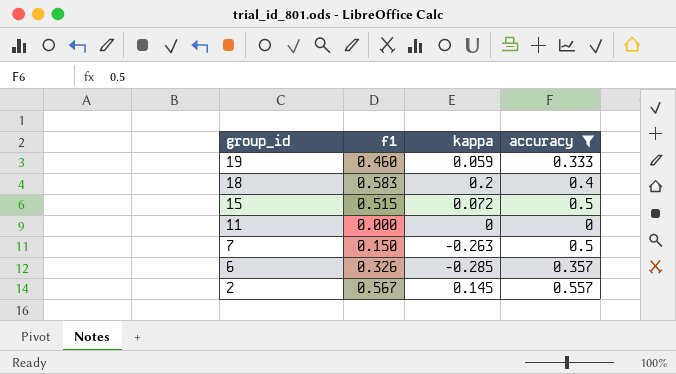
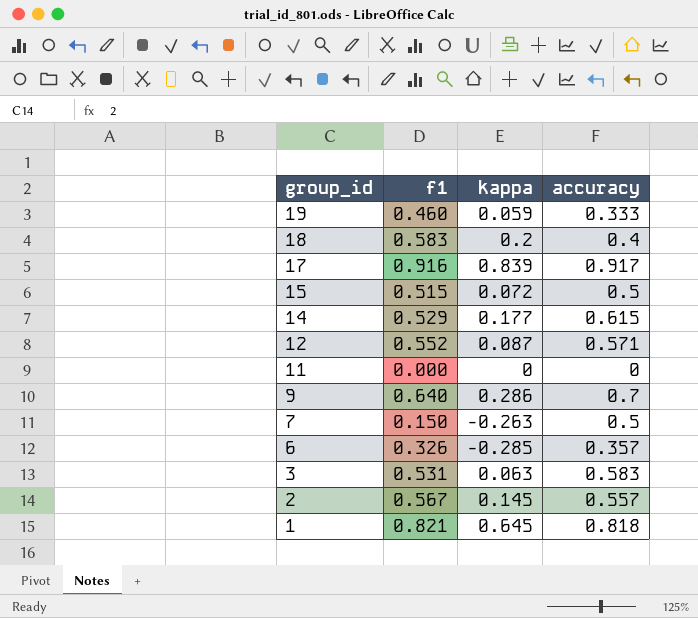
filter: accuracy <= 0.557 -> none

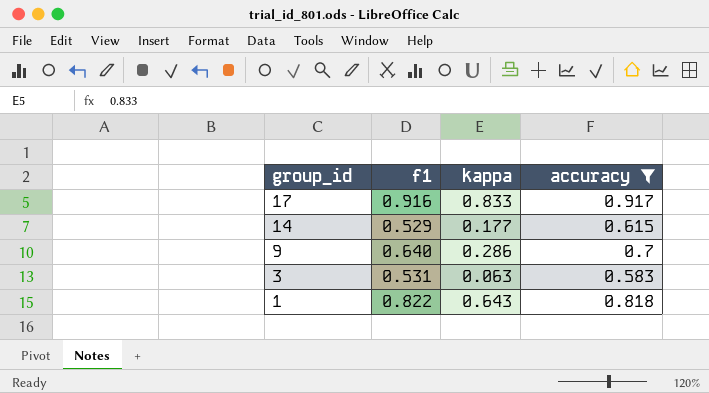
filter: none -> accuracy >= 0.583
17 | kappa: 0.839 -> 0.833
1 | f1: 0.821 -> 0.822
1 | kappa: 0.645 -> 0.643

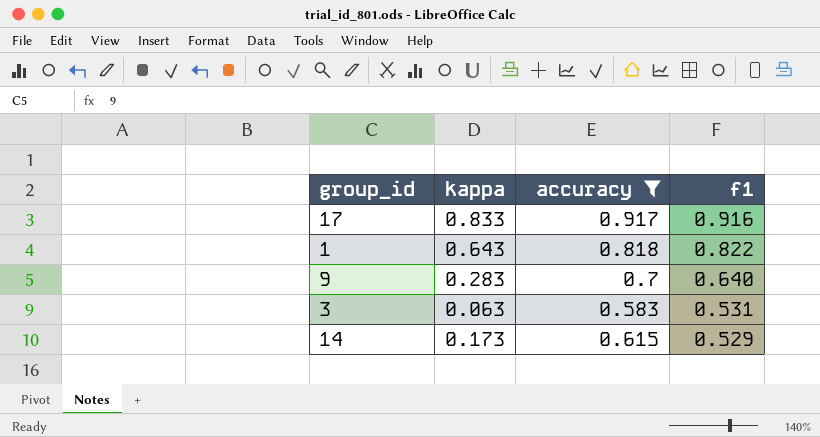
row order: group_id descending -> f1 descending
column f1 | position: 2 -> 4
9 | kappa: 0.286 -> 0.283
14 | kappa: 0.177 -> 0.173

